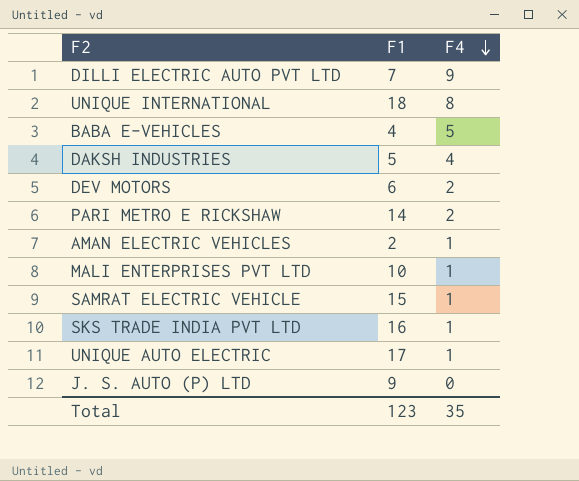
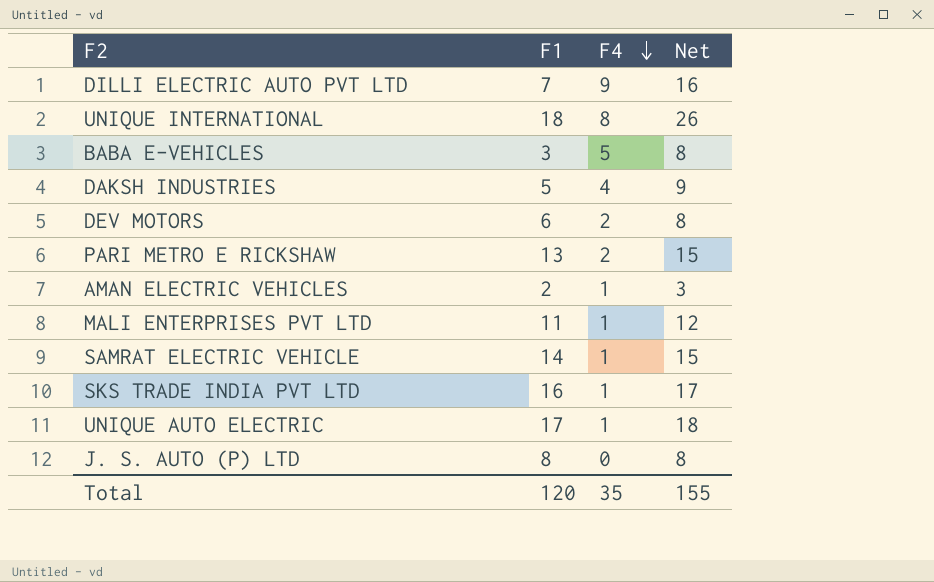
column Net | formula: none -> [F1] + [F4]
BABA E-VEHICLES | F1: 4 -> 3
PARI METRO E RICKSHAW | F1: 14 -> 13
MALI ENTERPRISES PVT LTD | F1: 10 -> 11
SAMRAT ELECTRIC VEHICLE | F1: 15 -> 14
J. S. AUTO (P) LTD | F1: 9 -> 8
Total | F1: 123 -> 120

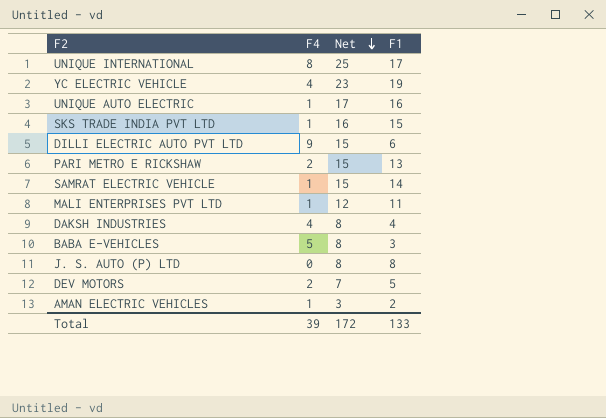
row order: F4 descending -> Net descending
column F1 | position: 2 -> 4
UNIQUE INTERNATIONAL | Net: 26 -> 25
UNIQUE INTERNATIONAL | F1: 18 -> 17
row YC ELECTRIC VEHICLE: none -> 4 | 23 | 19
UNIQUE AUTO ELECTRIC | Net: 18 -> 17
UNIQUE AUTO ELECTRIC | F1: 17 -> 16
SKS TRADE INDIA PVT LTD | Net: 17 -> 16
SKS TRADE INDIA PVT LTD | F1: 16 -> 15
DILLI ELECTRIC AUTO PVT LTD | Net: 16 -> 15
DILLI ELECTRIC AUTO PVT LTD | F1: 7 -> 6
DAKSH INDUSTRIES | Net: 9 -> 8
DAKSH INDUSTRIES | F1: 5 -> 4
DEV MOTORS | Net: 8 -> 7
DEV MOTORS | F1: 6 -> 5
Total | F4: 35 -> 39
Total | Net: 155 -> 172
Total | F1: 120 -> 133

